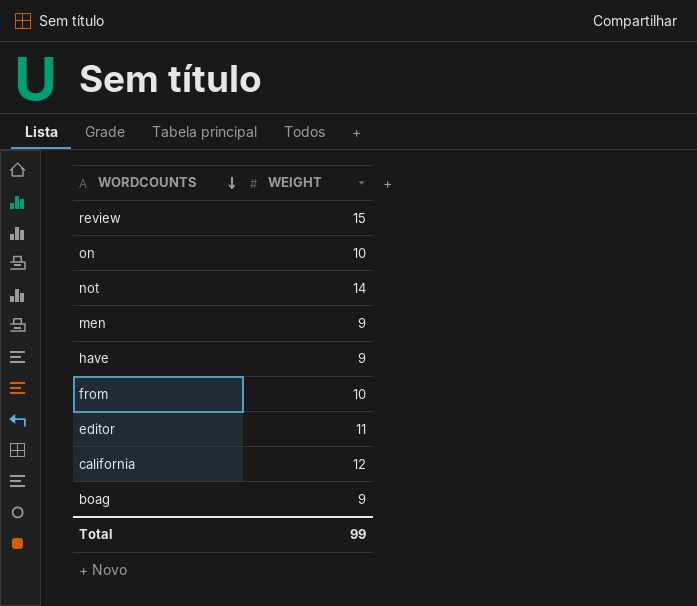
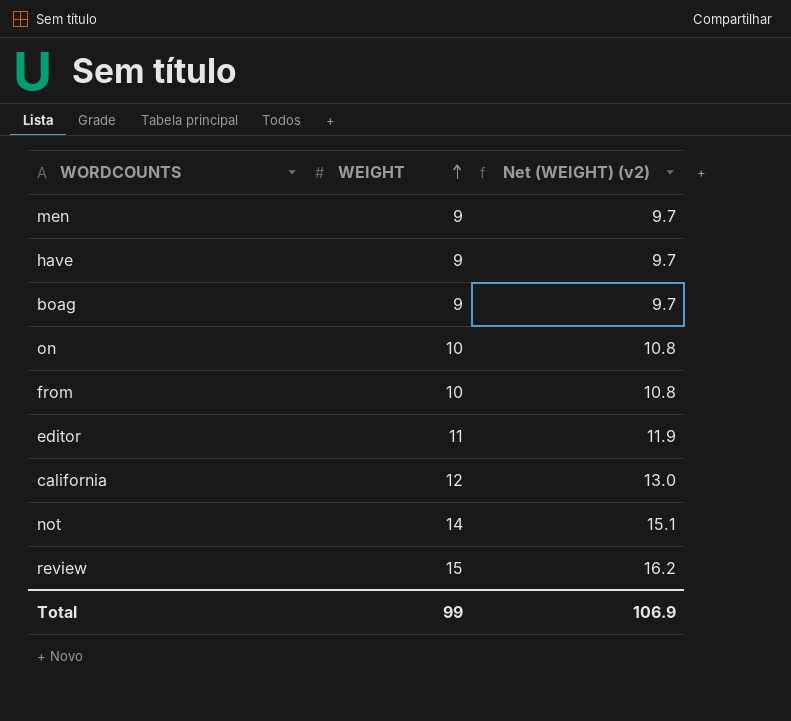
row order: WORDCOUNTS descending -> WEIGHT ascending
column Net (WEIGHT) (v2) | formula: none -> [WEIGHT] * 1.08

